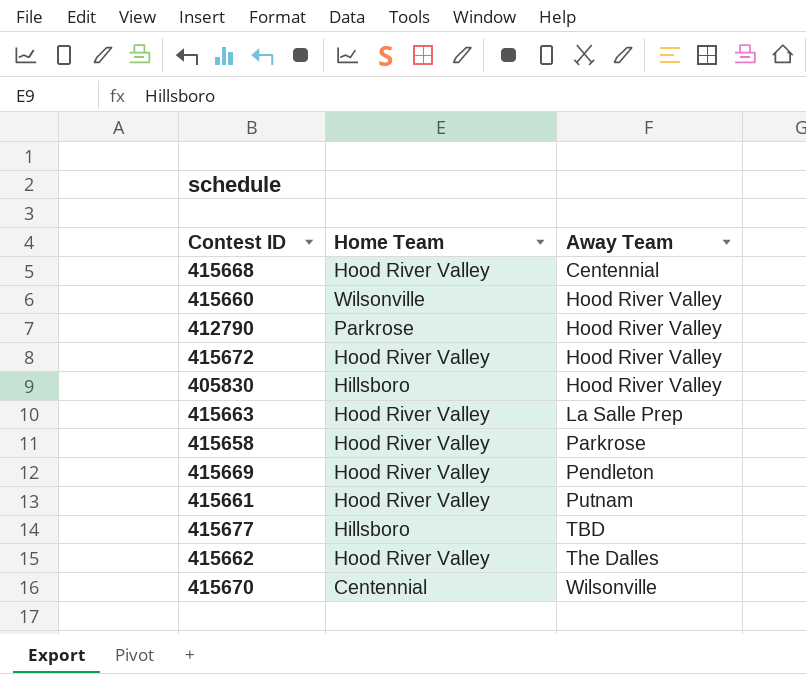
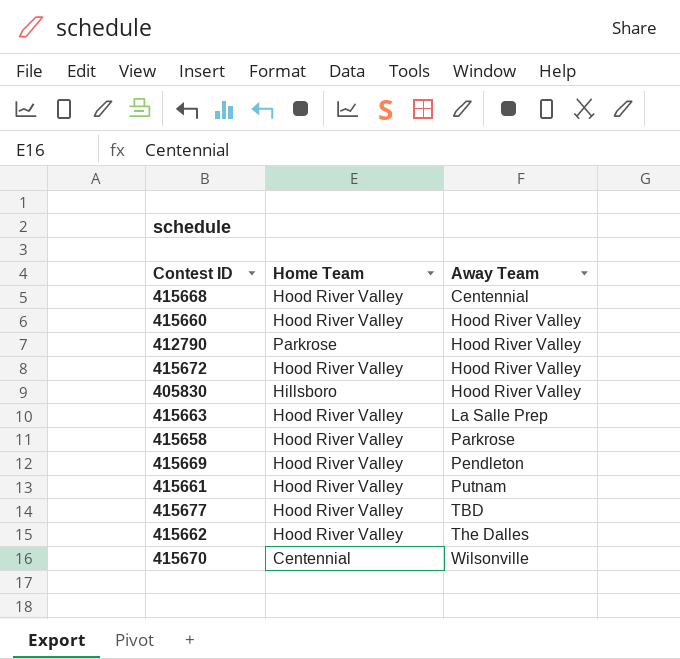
415660 | Home Team: Wilsonville -> Hood River Valley
415677 | Home Team: Hillsboro -> Hood River Valley

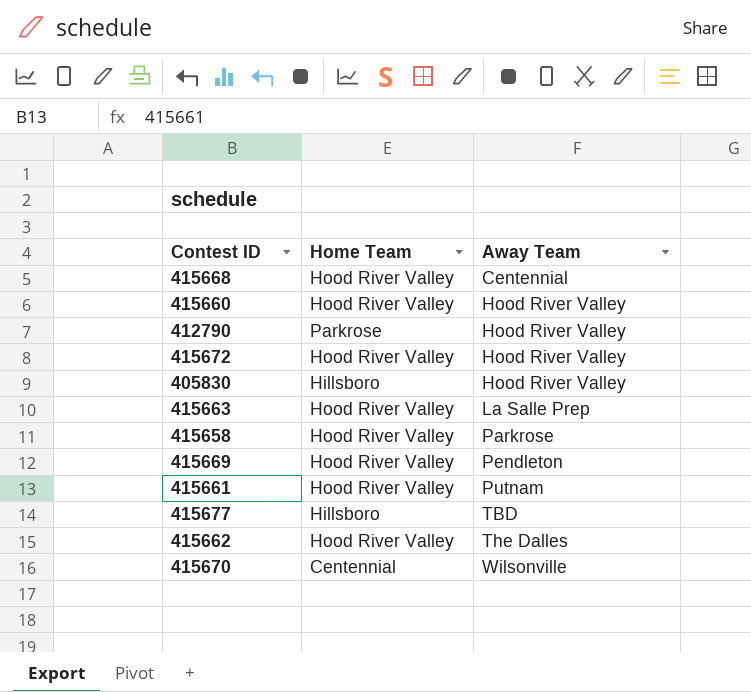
415677 | Home Team: Hood River Valley -> Hillsboro

